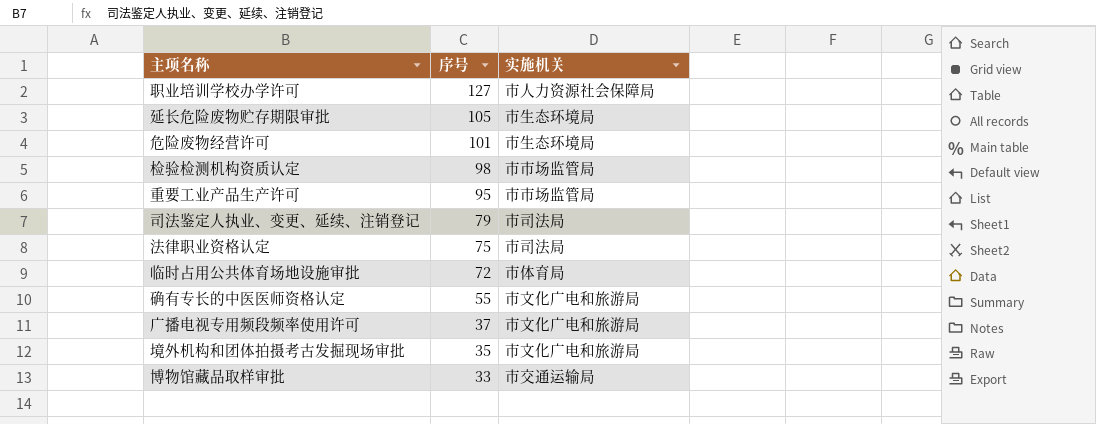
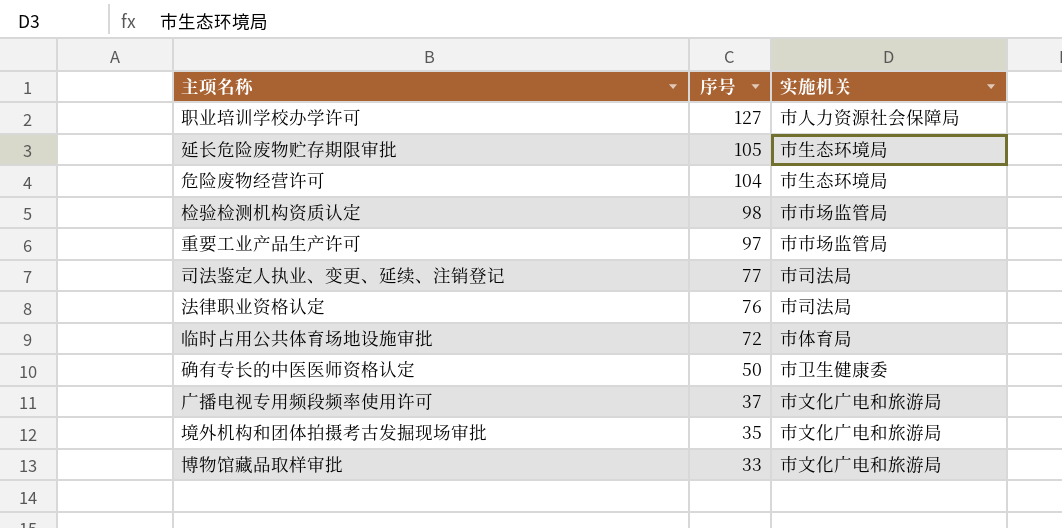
危险废物经营许可 | 序号: 101 -> 104
重要工业产品生产许可 | 序号: 95 -> 97
司法鉴定人执业、变更、延续、注销登记 | 序号: 79 -> 77
法律职业资格认定 | 序号: 75 -> 76
确有专长的中医医师资格认定 | 序号: 55 -> 50
确有专长的中医医师资格认定 | 实施机关: 市文化广电和旅游局 -> 市卫生健康委
博物馆藏品取样审批 | 实施机关: 市交通运输局 -> 市文化广电和旅游局

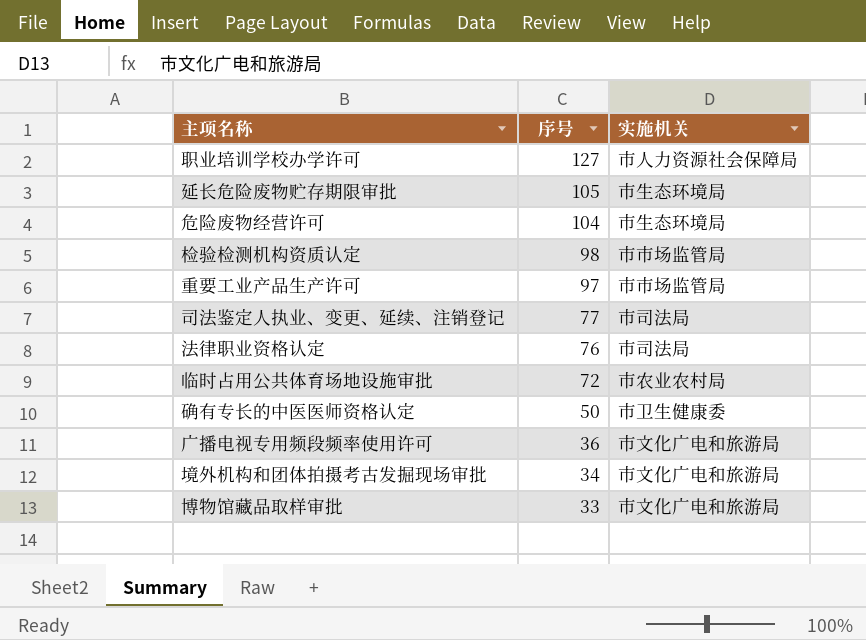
临时占用公共体育场地设施审批 | 实施机关: 市体育局 -> 市农业农村局
广播电视专用频段频率使用许可 | 序号: 37 -> 36
境外机构和团体拍摄考古发掘现场审批 | 序号: 35 -> 34

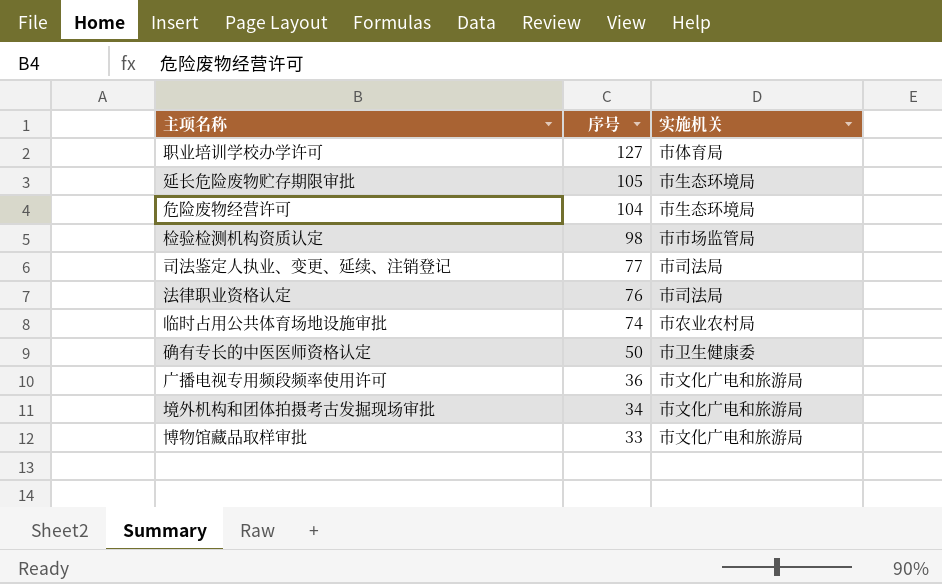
row 重要工业产品生产许可: 97 | 市市场监管局 -> none
职业培训学校办学许可 | 实施机关: 市人力资源社会保障局 -> 市体育局
临时占用公共体育场地设施审批 | 序号: 72 -> 74

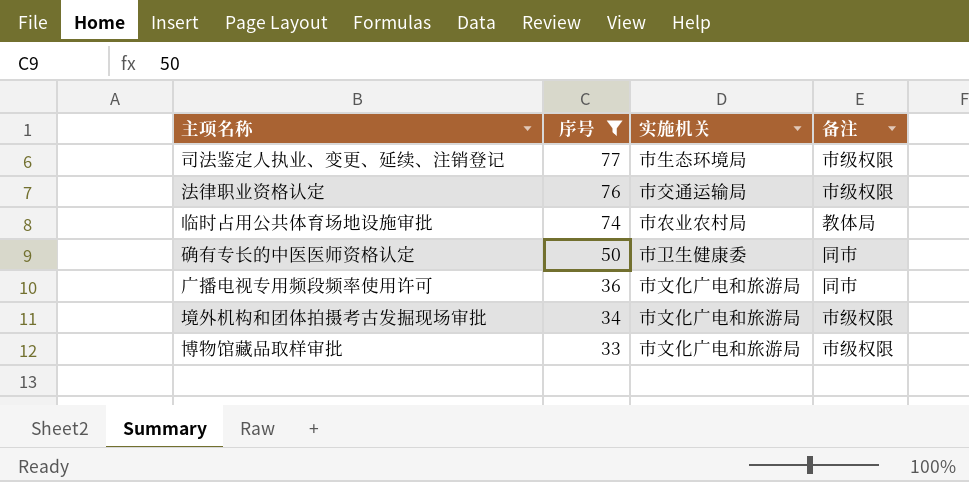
filter: none -> 序号 <= 77
column 备注 | position: none -> 4
司法鉴定人执业、变更、延续、注销登记 | 实施机关: 市司法局 -> 市生态环境局
法律职业资格认定 | 实施机关: 市司法局 -> 市交通运输局

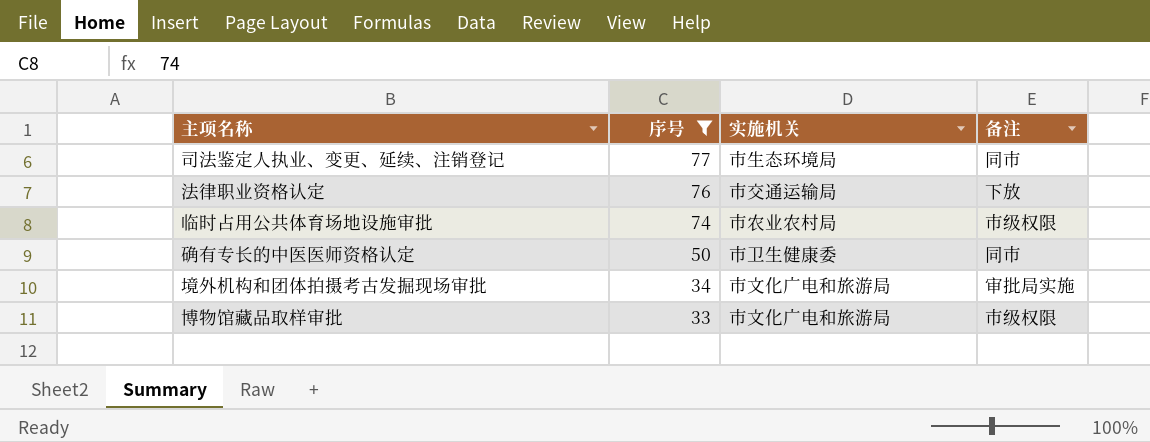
row 广播电视专用频段频率使用许可: 36 | 市文化广电和旅游局 | 同市 -> none
司法鉴定人执业、变更、延续、注销登记 | 备注: 市级权限 -> 同市
法律职业资格认定 | 备注: 市级权限 -> 下放
临时占用公共体育场地设施审批 | 备注: 教体局 -> 市级权限
境外机构和团体拍摄考古发掘现场审批 | 备注: 市级权限 -> 审批局实施

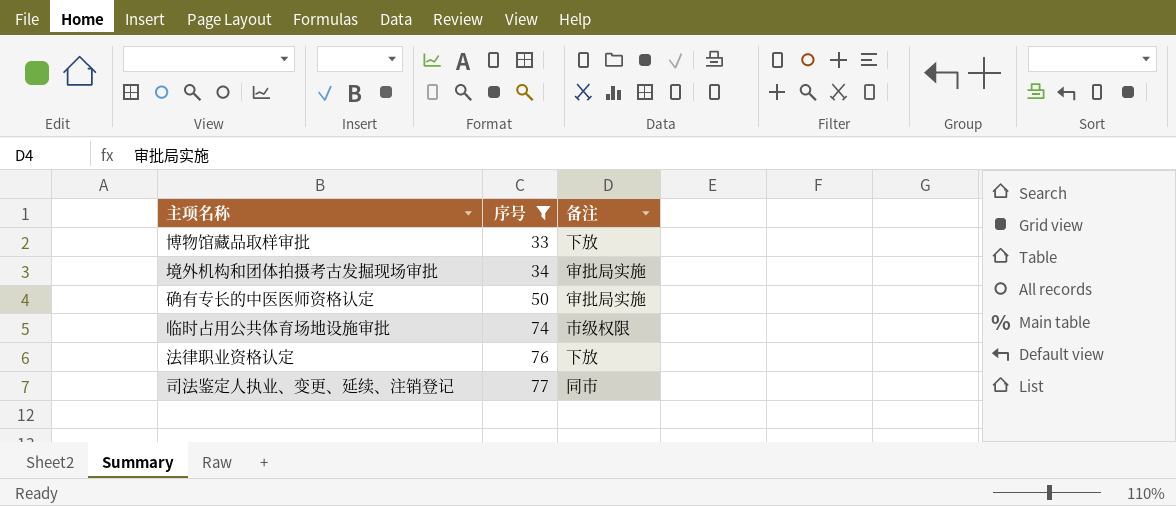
row order: 序号 descending -> 序号 ascending
column 实施机关 | position: 3 -> none
博物馆藏品取样审批 | 备注: 市级权限 -> 下放
确有专长的中医医师资格认定 | 备注: 同市 -> 审批局实施

